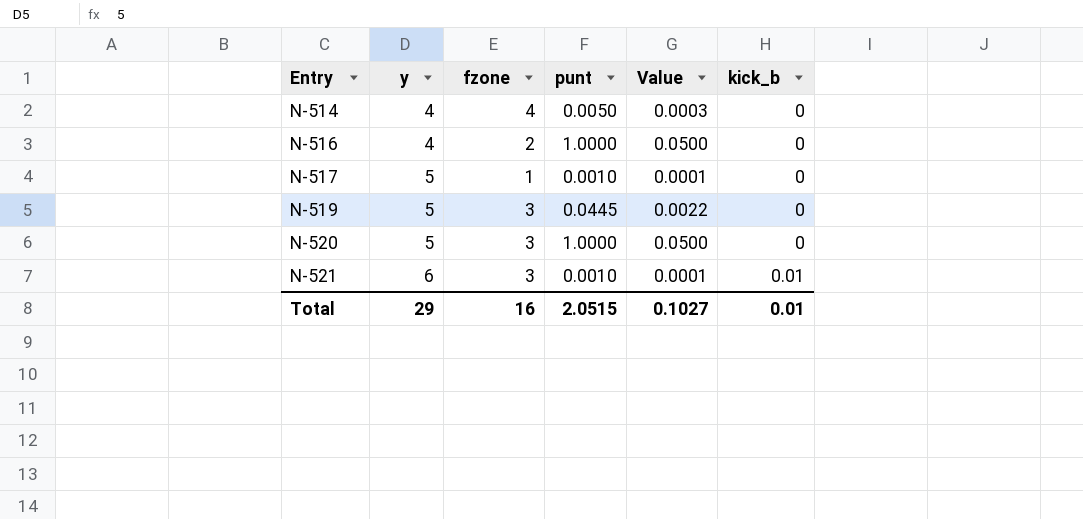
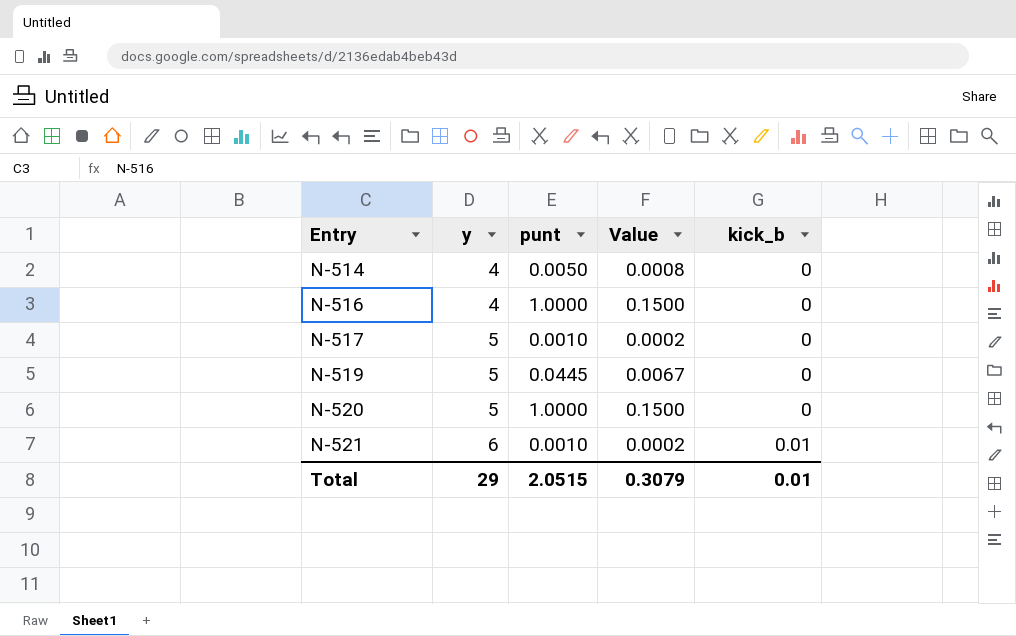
column fzone | position: 3 -> none
column Value | formula: [punt] * 0.05 -> [punt] * 0.15
Total | Value: 0.1027 -> 0.3079

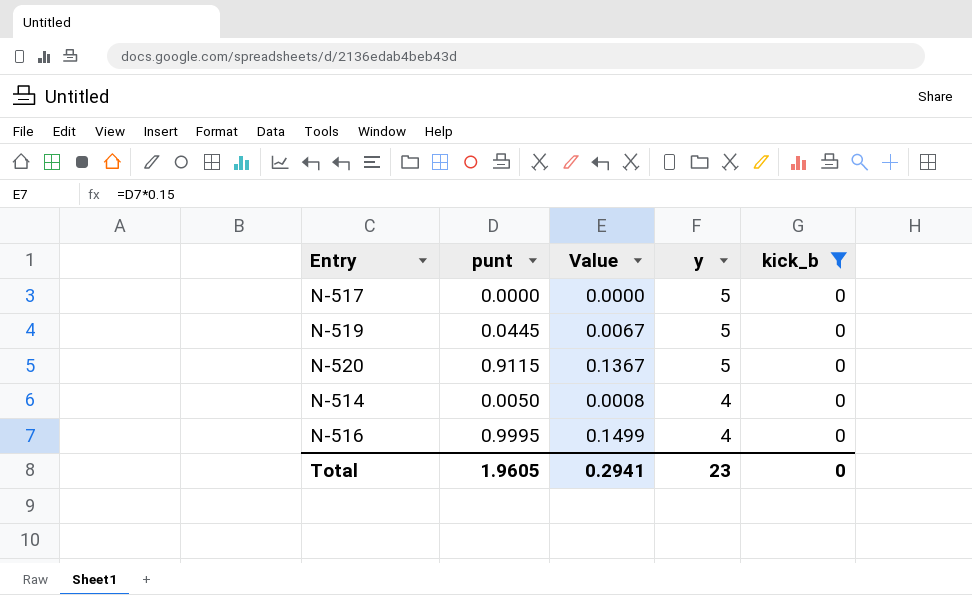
filter: none -> kick_b = 0
row order: Entry ascending -> y descending
column y | position: 2 -> 4
N-517 | punt: 0.0010 -> 0.0000
N-517 | Value: 0.0002 -> 0.0000
N-520 | punt: 1.0000 -> 0.9115
N-520 | Value: 0.1500 -> 0.1367
N-516 | punt: 1.0000 -> 0.9995
N-516 | Value: 0.1500 -> 0.1499
Total | punt: 2.0515 -> 1.9605
Total | Value: 0.3079 -> 0.2941
Total | y: 29 -> 23
Total | kick_b: 0.01 -> 0

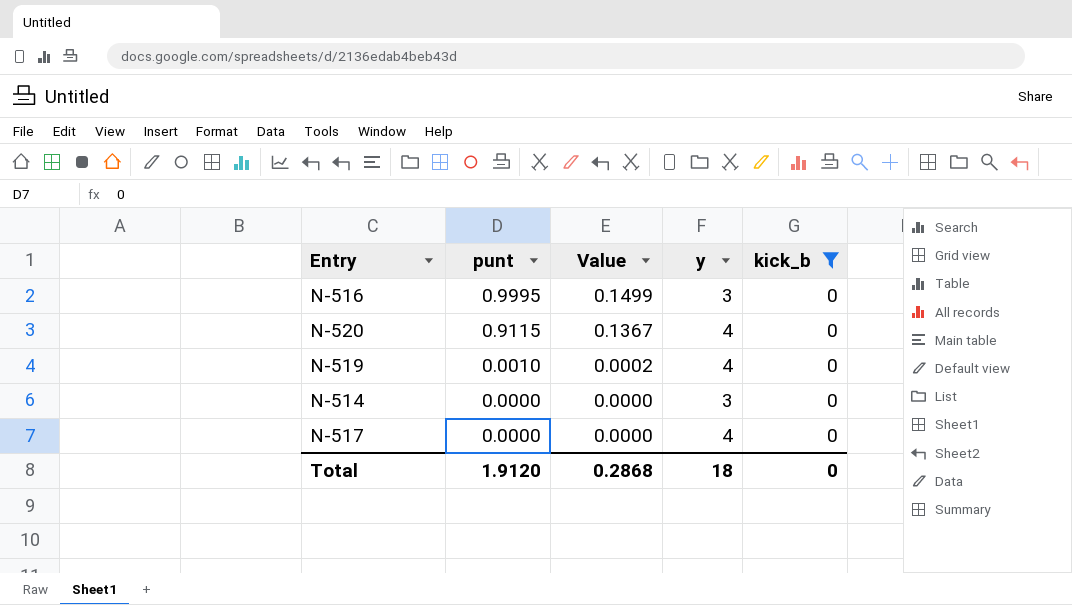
row order: y descending -> punt descending
N-516 | y: 4 -> 3
N-520 | y: 5 -> 4
N-519 | punt: 0.0445 -> 0.0010
N-519 | Value: 0.0067 -> 0.0002
N-519 | y: 5 -> 4
N-514 | punt: 0.0050 -> 0.0000
N-514 | Value: 0.0008 -> 0.0000
N-514 | y: 4 -> 3
N-517 | y: 5 -> 4
Total | punt: 1.9605 -> 1.9120
Total | Value: 0.2941 -> 0.2868
Total | y: 23 -> 18

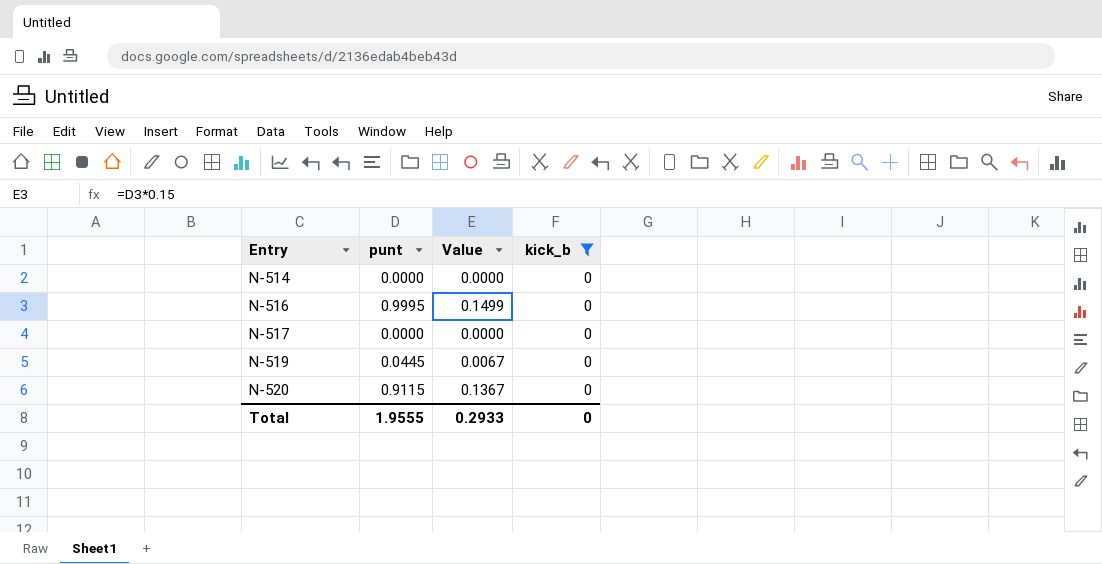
row order: punt descending -> Entry ascending
column y | position: 4 -> none
N-519 | punt: 0.0010 -> 0.0445
N-519 | Value: 0.0002 -> 0.0067
Total | punt: 1.9120 -> 1.9555
Total | Value: 0.2868 -> 0.2933

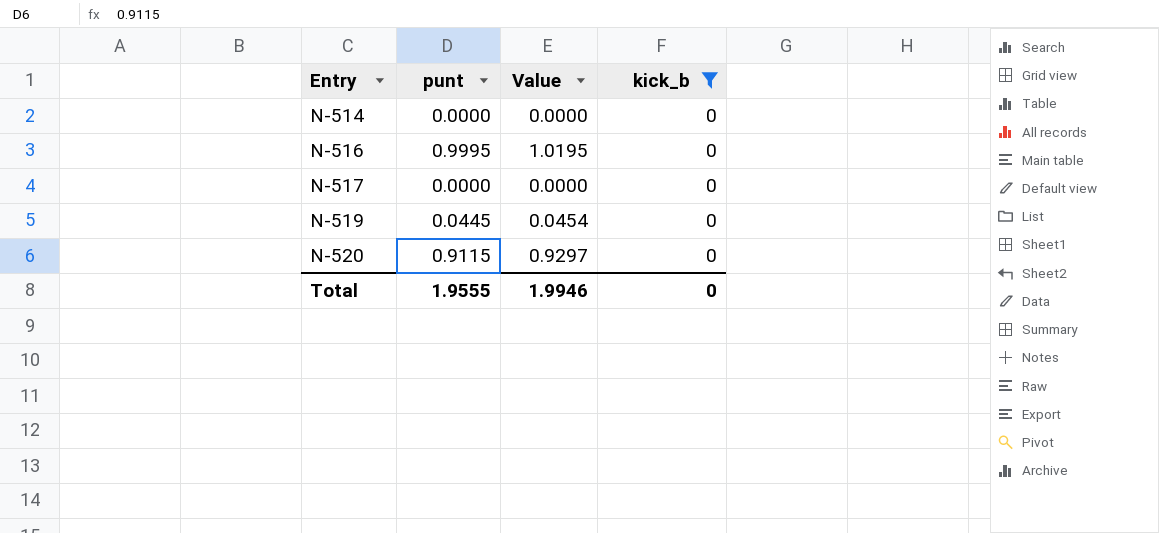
column Value | formula: [punt] * 0.15 -> [punt] * 1.02
Total | Value: 0.2933 -> 1.9946

